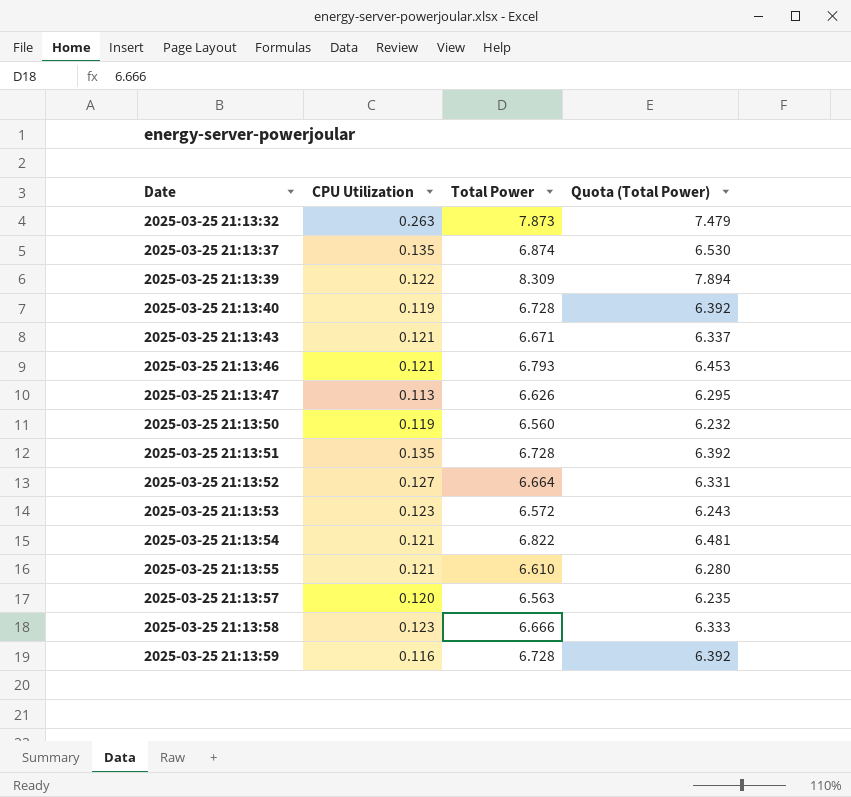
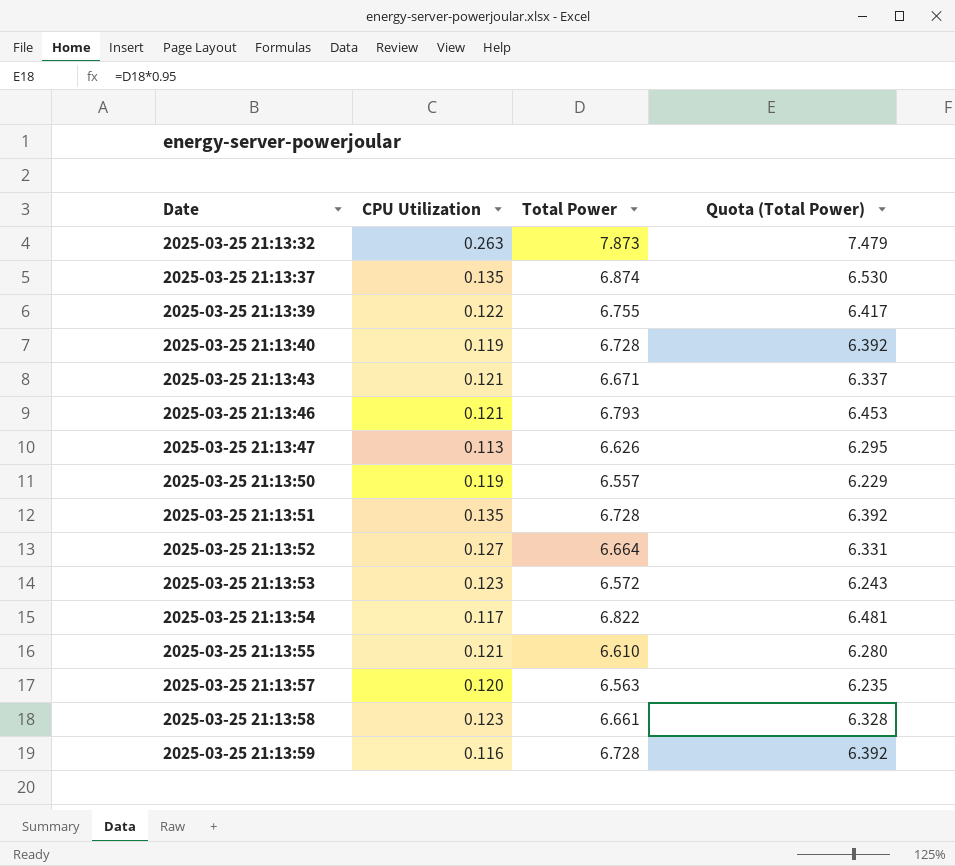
2025-03-25 21:13:39 | Total Power: 8.309 -> 6.755
2025-03-25 21:13:39 | Quota (Total Power): 7.894 -> 6.417
2025-03-25 21:13:50 | Total Power: 6.560 -> 6.557
2025-03-25 21:13:50 | Quota (Total Power): 6.232 -> 6.229
2025-03-25 21:13:54 | CPU Utilization: 0.121 -> 0.117
2025-03-25 21:13:58 | Total Power: 6.666 -> 6.661
2025-03-25 21:13:58 | Quota (Total Power): 6.333 -> 6.328

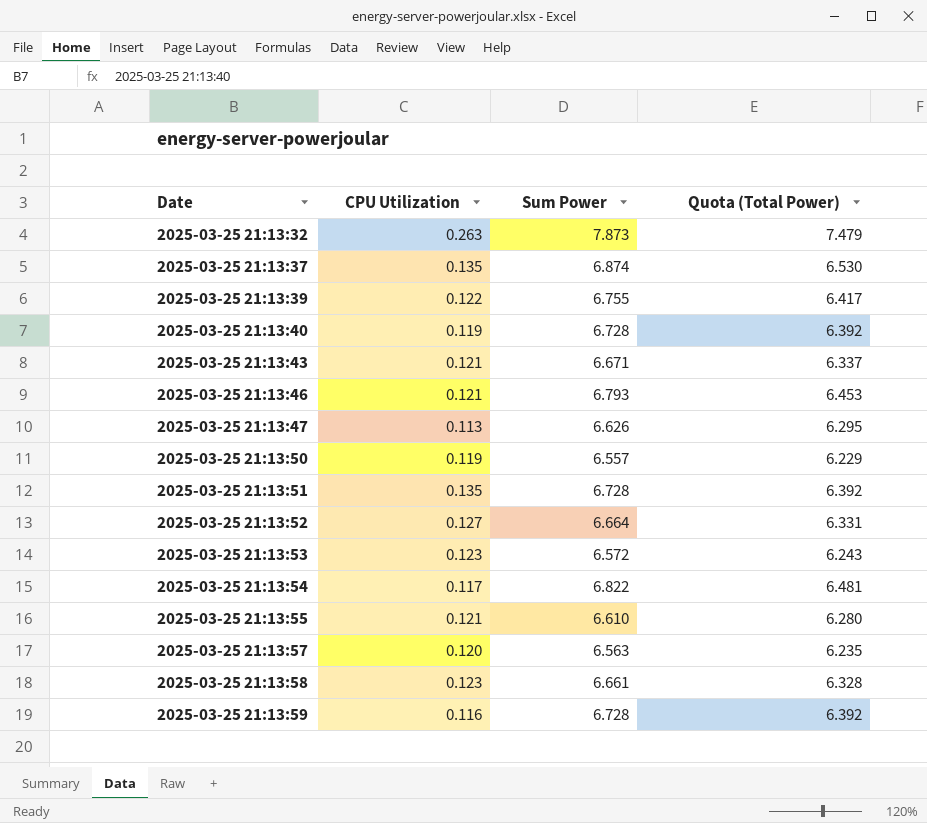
column name: Total Power -> Sum Power

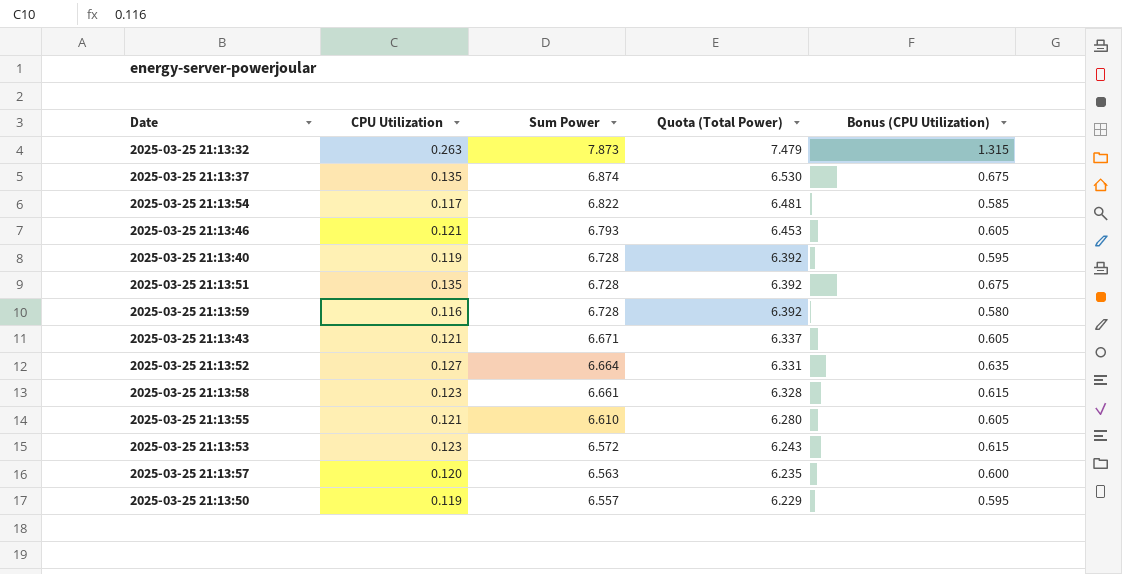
row order: Date ascending -> Sum Power descending
column Bonus (CPU Utilization) | formula: none -> [CPU Utilization] * 5
row 2025-03-25 21:13:39: 0.122 | 6.755 | 6.417 -> none
row 2025-03-25 21:13:47: 0.113 | 6.626 | 6.295 -> none

